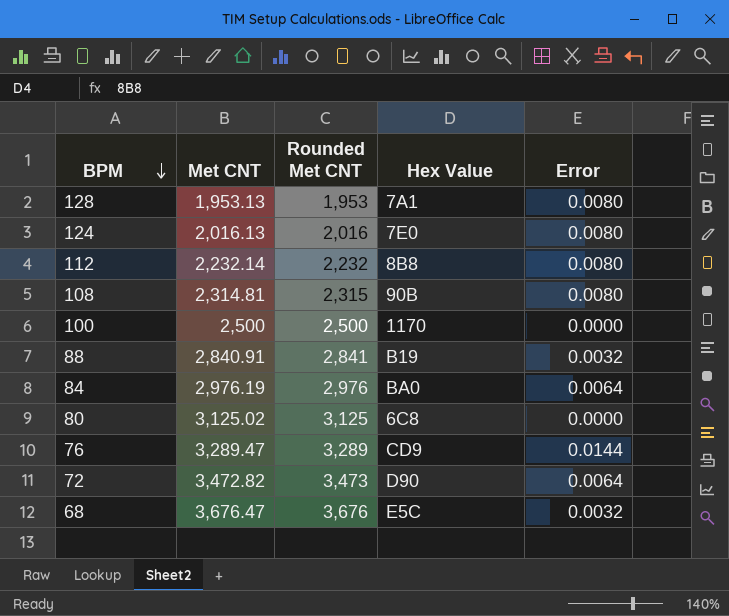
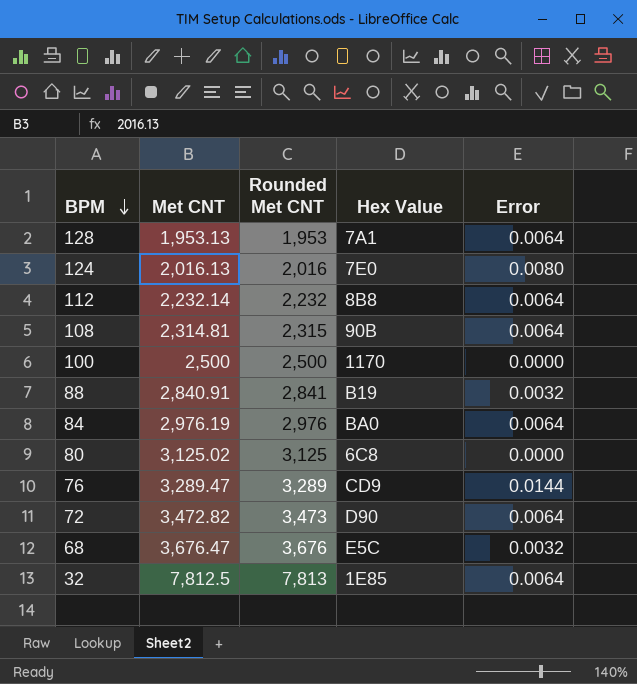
128 | Error: 0.0080 -> 0.0064
112 | Error: 0.0080 -> 0.0064
108 | Error: 0.0080 -> 0.0064
row 32: none -> 7,812.5 | 7,813 | 1E85 | 0.0064

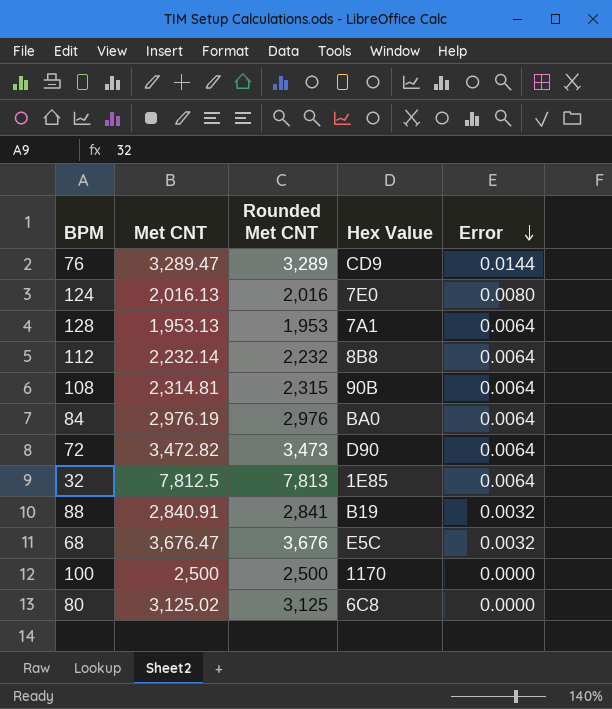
row order: BPM descending -> Error descending

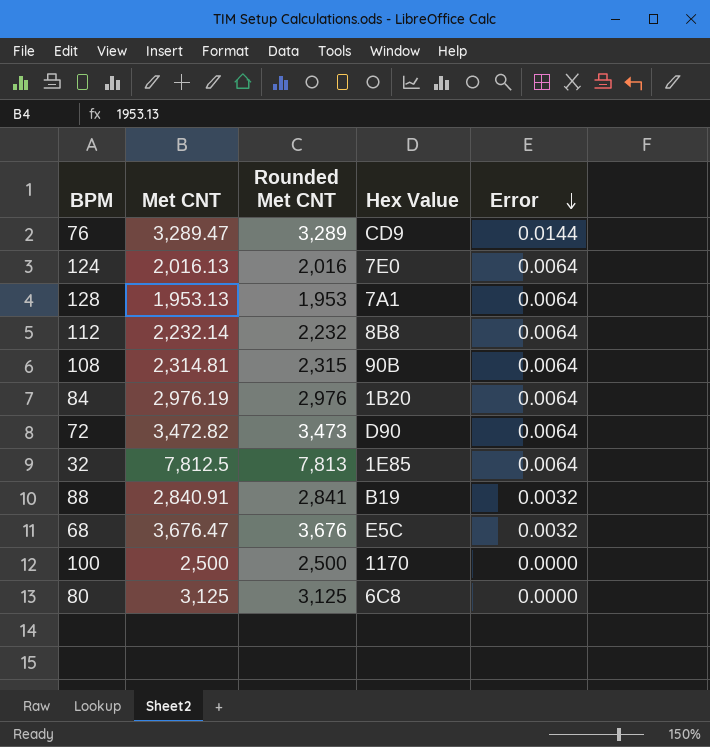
124 | Error: 0.0080 -> 0.0064
84 | Hex Value: BA0 -> 1B20
80 | Met CNT: 3,125.02 -> 3,125

